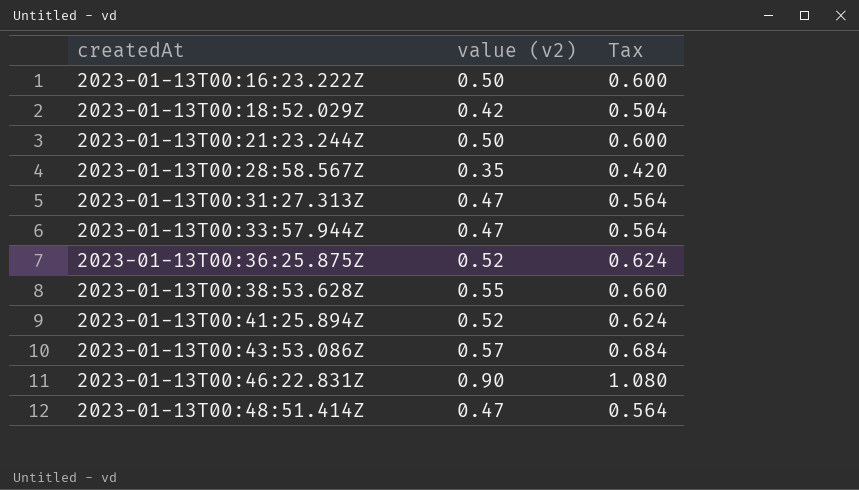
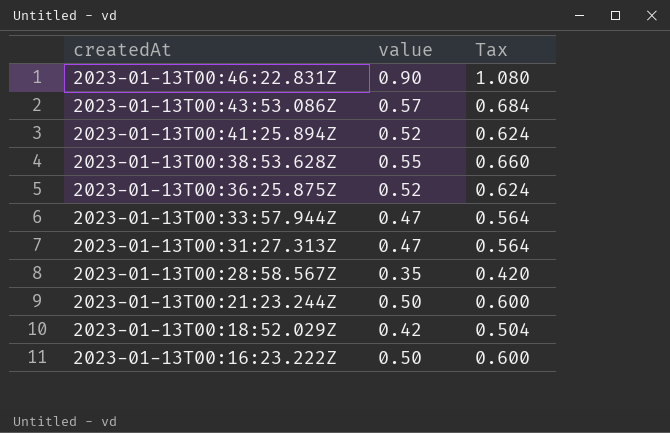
row order: createdAt ascending -> createdAt descending
column name: value (v2) -> value
row 2023-01-13T00:48:51.414Z: 0.47 | 0.564 -> none

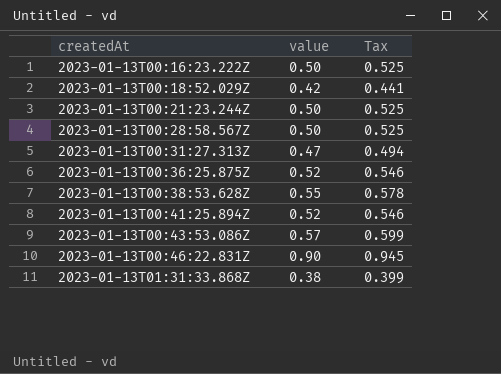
row order: createdAt descending -> createdAt ascending
column Tax | formula: [value] * 1.2 -> [value] * 1.05
row 2023-01-13T00:33:57.944Z: 0.47 | 0.564 -> none
2023-01-13T00:28:58.567Z | value: 0.35 -> 0.50
row 2023-01-13T01:31:33.868Z: none -> 0.38 | 0.399

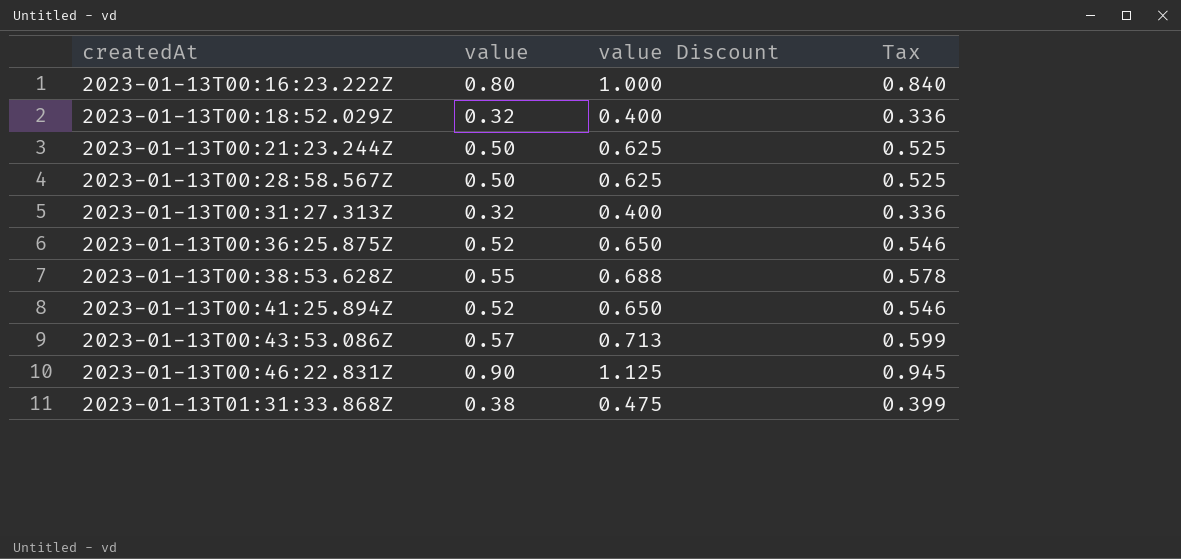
column value Discount | formula: none -> [value] * 1.25
2023-01-13T00:16:23.222Z | value: 0.50 -> 0.80
2023-01-13T00:16:23.222Z | Tax: 0.525 -> 0.840
2023-01-13T00:18:52.029Z | value: 0.42 -> 0.32
2023-01-13T00:18:52.029Z | Tax: 0.441 -> 0.336
2023-01-13T00:31:27.313Z | value: 0.47 -> 0.32
2023-01-13T00:31:27.313Z | Tax: 0.494 -> 0.336

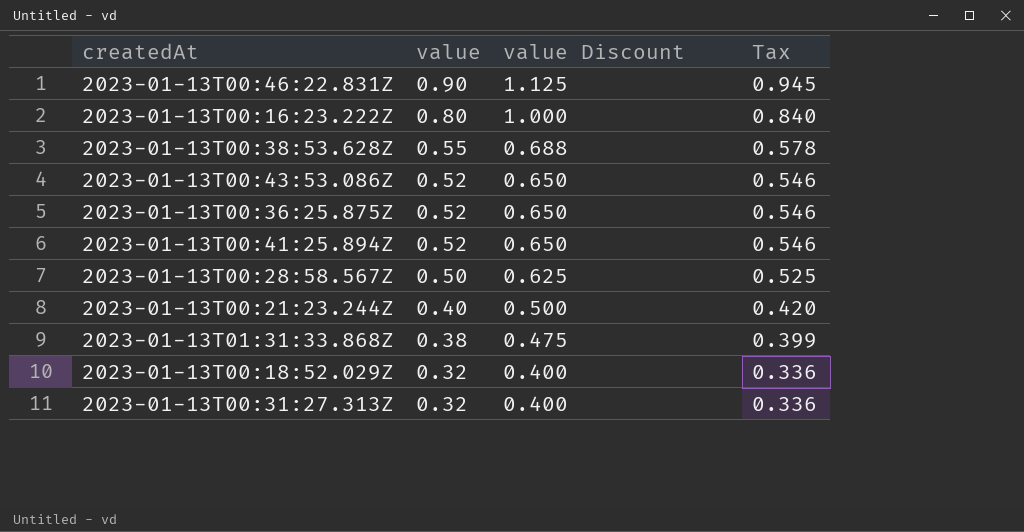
row order: createdAt ascending -> value descending
2023-01-13T00:43:53.086Z | value: 0.57 -> 0.52
2023-01-13T00:43:53.086Z | value Discount: 0.713 -> 0.650
2023-01-13T00:43:53.086Z | Tax: 0.599 -> 0.546
2023-01-13T00:21:23.244Z | value: 0.50 -> 0.40
2023-01-13T00:21:23.244Z | value Discount: 0.625 -> 0.500
2023-01-13T00:21:23.244Z | Tax: 0.525 -> 0.420

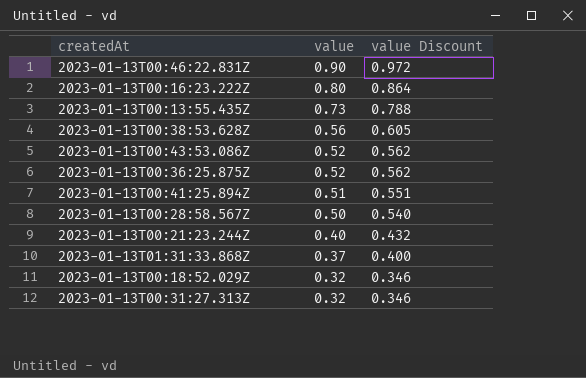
column Tax | formula: [value] * 1.05 -> none
column value Discount | formula: [value] * 1.25 -> [value] * 1.08
row 2023-01-13T00:13:55.435Z: none -> 0.73 | 0.788
2023-01-13T00:38:53.628Z | value: 0.55 -> 0.56
2023-01-13T00:41:25.894Z | value: 0.52 -> 0.51
2023-01-13T01:31:33.868Z | value: 0.38 -> 0.37

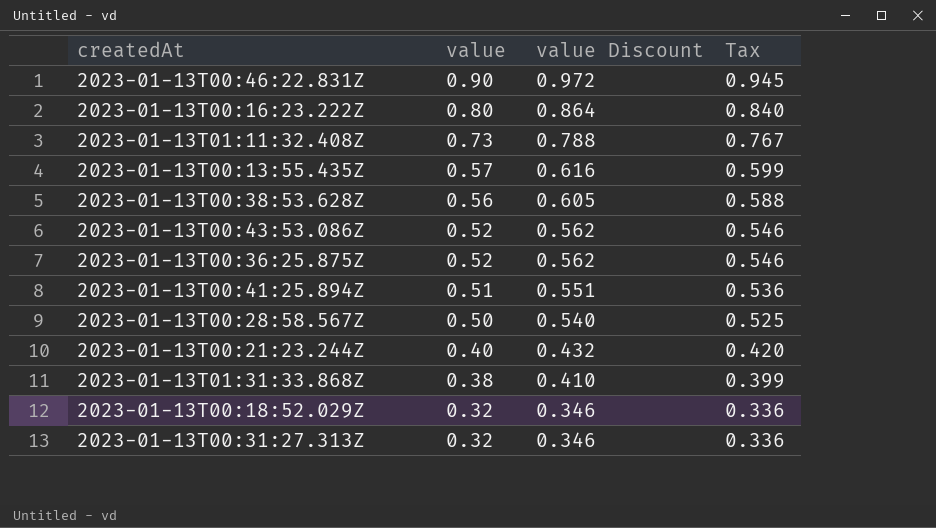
column Tax | formula: none -> [value] * 1.05
row 2023-01-13T01:11:32.408Z: none -> 0.73 | 0.788 | 0.767
2023-01-13T00:13:55.435Z | value: 0.73 -> 0.57
2023-01-13T00:13:55.435Z | value Discount: 0.788 -> 0.616
2023-01-13T01:31:33.868Z | value: 0.37 -> 0.38
2023-01-13T01:31:33.868Z | value Discount: 0.400 -> 0.410

